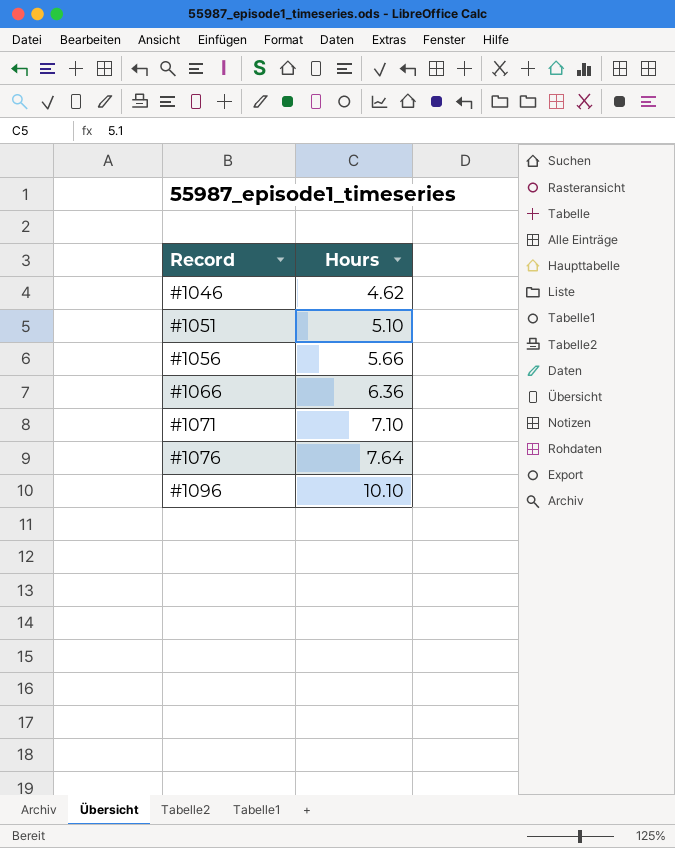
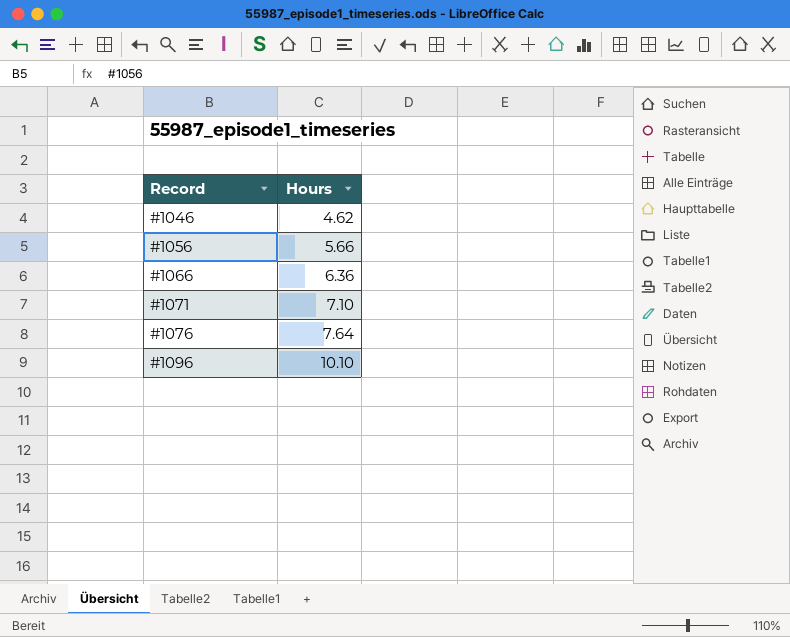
row #1051: 5.10 -> none

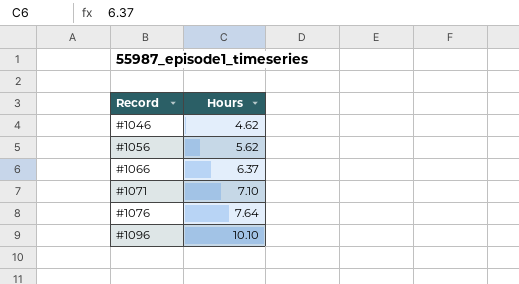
#1056 | Hours: 5.66 -> 5.62
#1066 | Hours: 6.36 -> 6.37

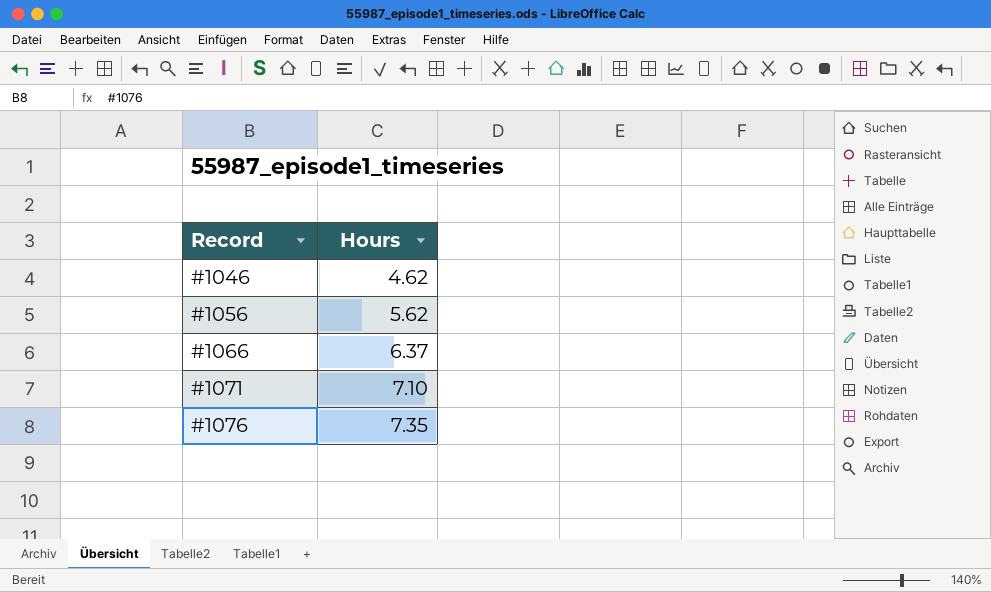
row #1096: 10.10 -> none
#1076 | Hours: 7.64 -> 7.35

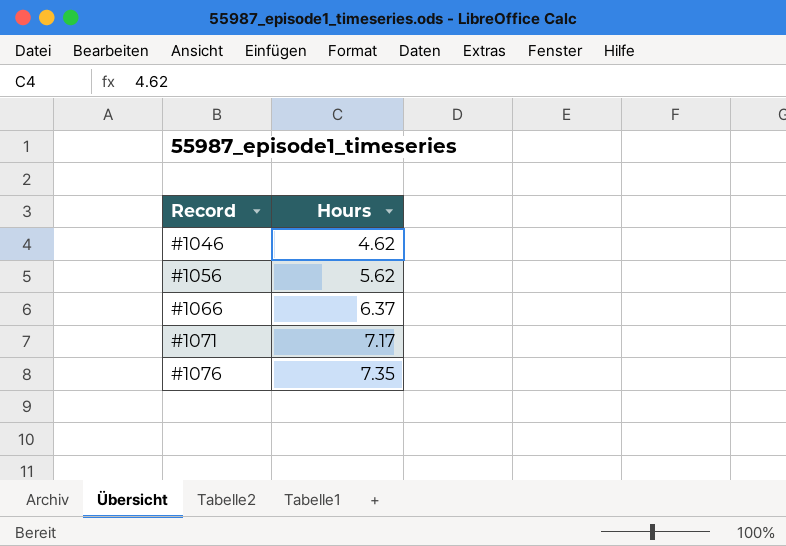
#1071 | Hours: 7.10 -> 7.17

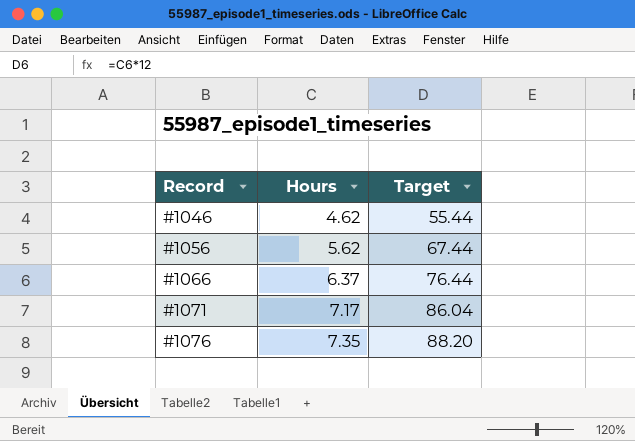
column Target | formula: none -> [Hours] * 12

